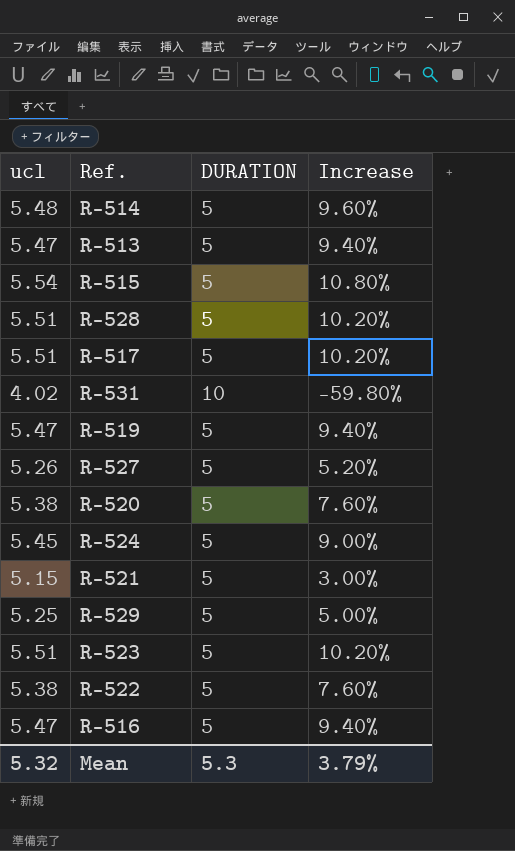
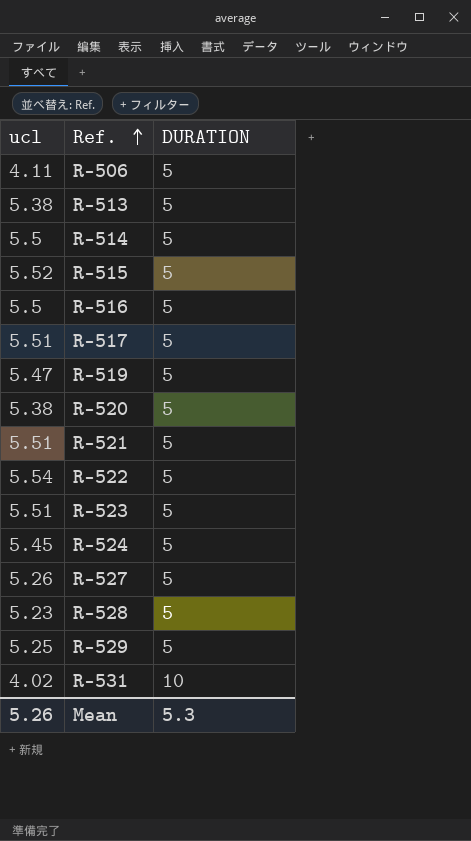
row order: none -> Ref. ascending
column Increase | formula: ([ucl] - [DURATION]) / [DURATION] -> none
row R-506: none -> 4.11 | 5
R-513 | ucl: 5.47 -> 5.38
R-514 | ucl: 5.48 -> 5.5
R-515 | ucl: 5.54 -> 5.52
R-516 | ucl: 5.47 -> 5.5
R-521 | ucl: 5.15 -> 5.51
R-522 | ucl: 5.38 -> 5.54
R-528 | ucl: 5.51 -> 5.23
Mean | ucl: 5.32 -> 5.26

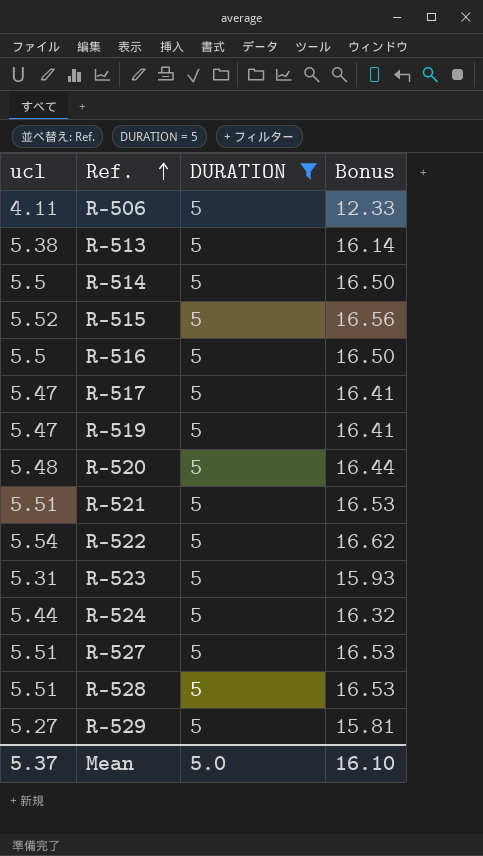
filter: none -> DURATION = 5
column Bonus | formula: none -> [ucl] * 3
R-517 | ucl: 5.51 -> 5.47
R-520 | ucl: 5.38 -> 5.48
R-523 | ucl: 5.51 -> 5.31
R-524 | ucl: 5.45 -> 5.44
R-527 | ucl: 5.26 -> 5.51
R-528 | ucl: 5.23 -> 5.51
R-529 | ucl: 5.25 -> 5.27
Mean | ucl: 5.26 -> 5.37
Mean | DURATION: 5.3 -> 5.0

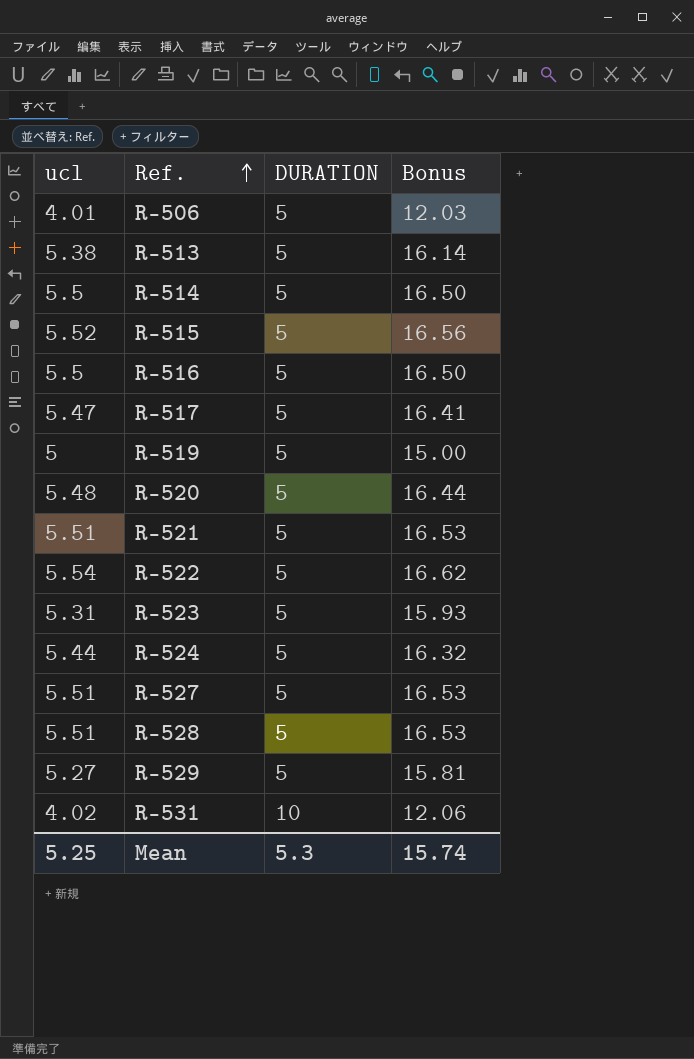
filter: DURATION = 5 -> none
R-506 | ucl: 4.11 -> 4.01
R-506 | Bonus: 12.33 -> 12.03
R-519 | ucl: 5.47 -> 5
R-519 | Bonus: 16.41 -> 15.00
Mean | ucl: 5.37 -> 5.25
Mean | DURATION: 5.0 -> 5.3
Mean | Bonus: 16.10 -> 15.74

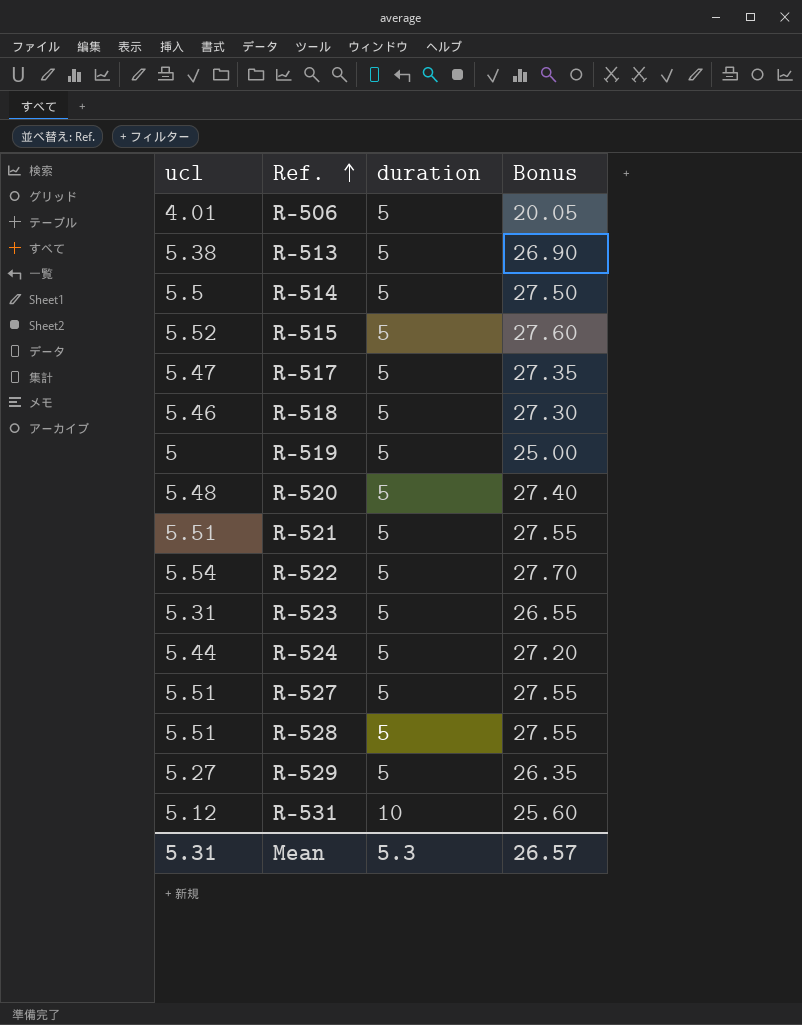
column name: DURATION -> duration
column Bonus | formula: [ucl] * 3 -> [ucl] * 5
row R-516: 5.5 | 5 | 16.50 -> none
row R-518: none -> 5.46 | 5 | 27.30
R-531 | ucl: 4.02 -> 5.12
Mean | ucl: 5.25 -> 5.31
Mean | Bonus: 15.74 -> 26.57

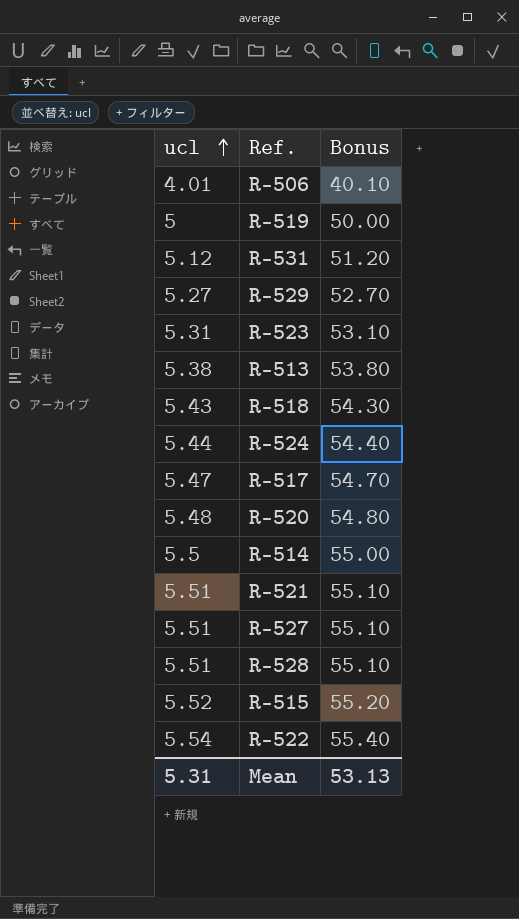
row order: Ref. ascending -> ucl ascending
column duration | position: 3 -> none
column Bonus | formula: [ucl] * 5 -> [ucl] * 10
R-518 | ucl: 5.46 -> 5.43
Mean | Bonus: 26.57 -> 53.13

